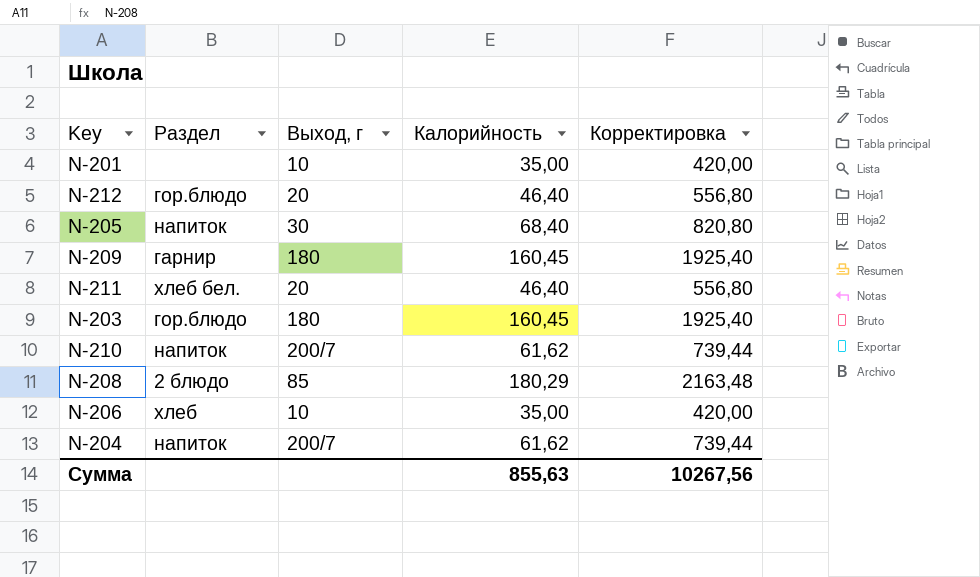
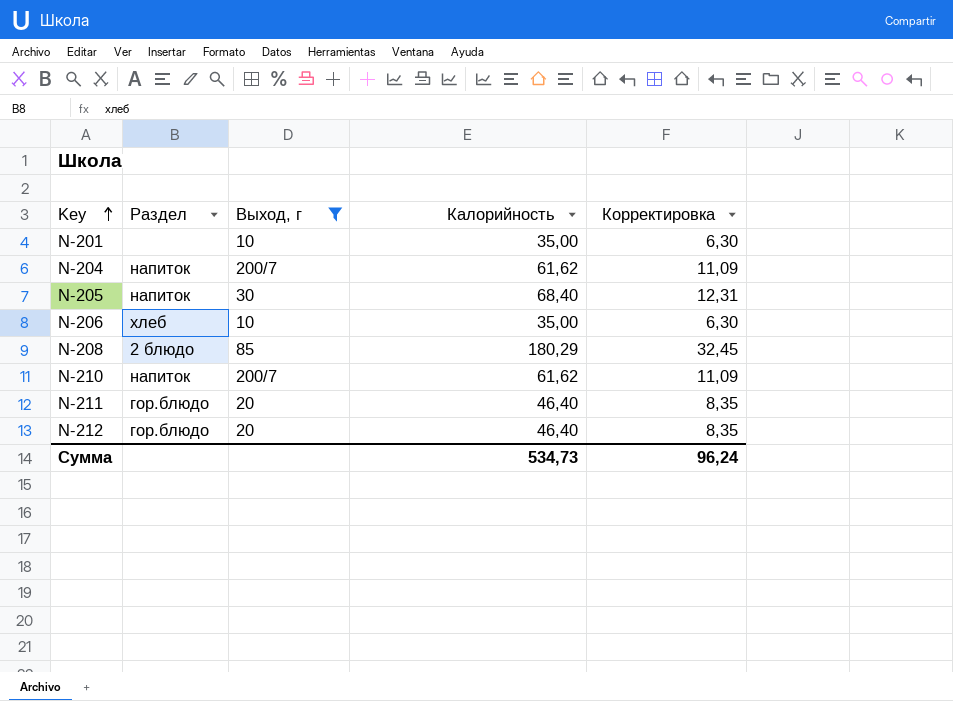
filter: none -> Выход, г != 180
row order: none -> Key ascending
column Корректировка | formula: [Калорийность] * 12 -> [Калорийность] * 0,18
N-211 | Раздел: хлеб бел. -> гор.блюдо
Сумма | Калорийность: 855,63 -> 534,73
Сумма | Корректировка: 10267,56 -> 96,24

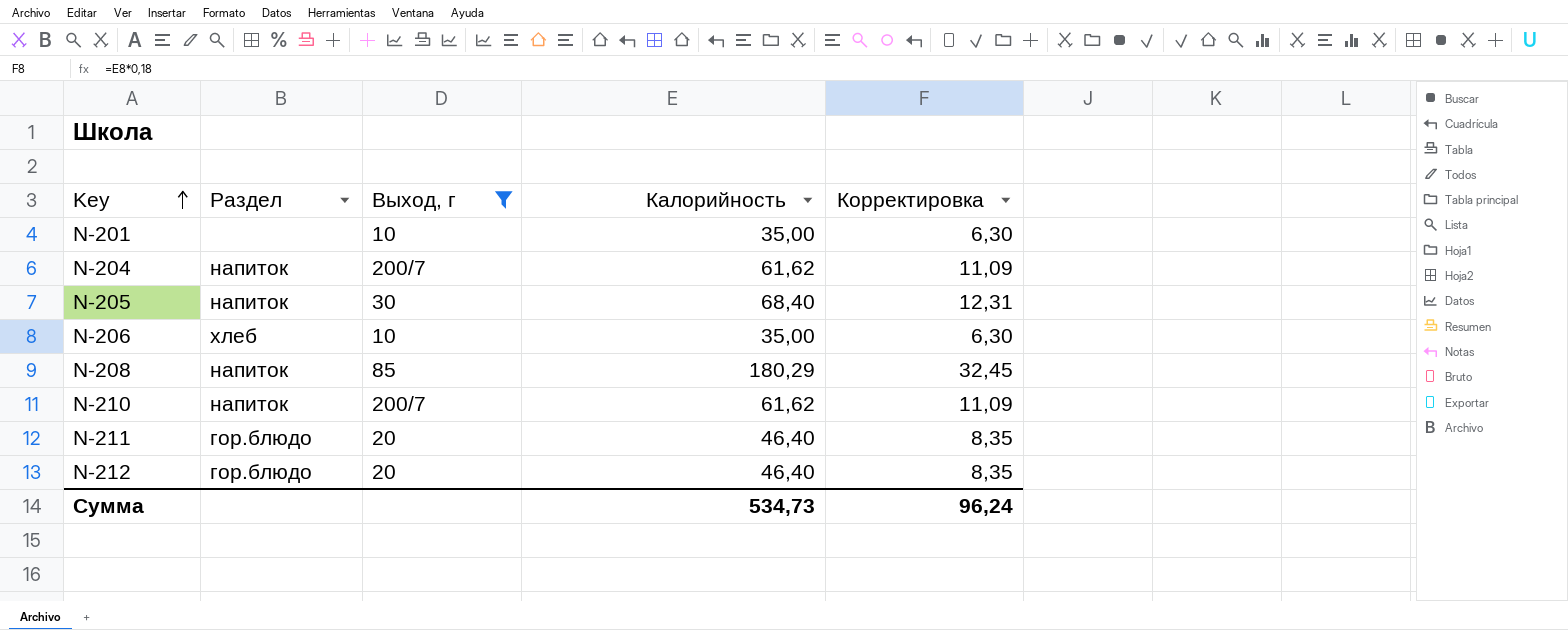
N-208 | Раздел: 2 блюдо -> напиток

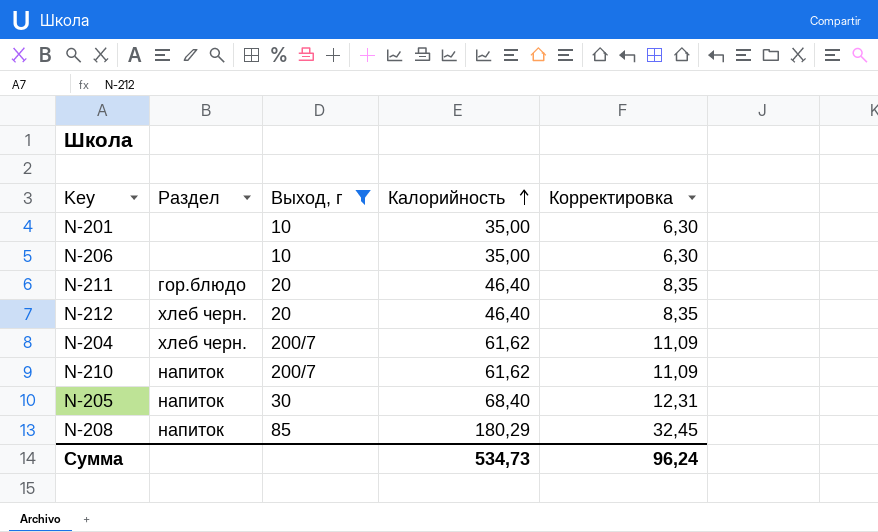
row order: Key ascending -> Калорийность ascending
N-206 | Раздел: хлеб -> none
N-212 | Раздел: гор.блюдо -> хлеб черн.
N-204 | Раздел: напиток -> хлеб черн.

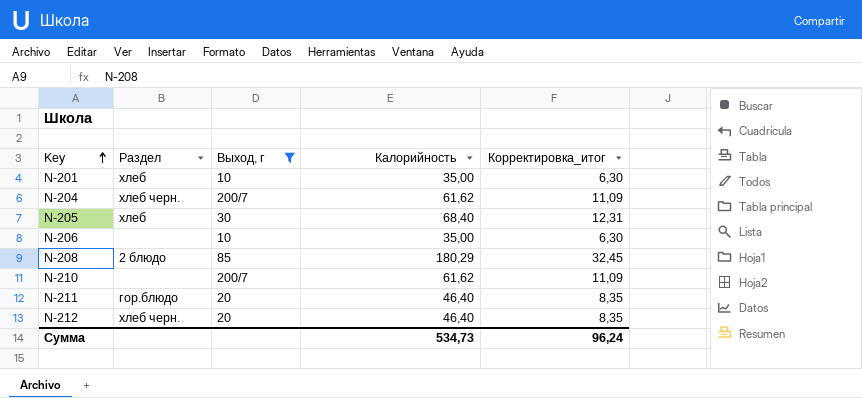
row order: Калорийность ascending -> Key ascending
column name: Корректировка -> Корректировка_итог
N-201 | Раздел: none -> хлеб
N-205 | Раздел: напиток -> хлеб
N-208 | Раздел: напиток -> 2 блюдо
N-210 | Раздел: напиток -> none

